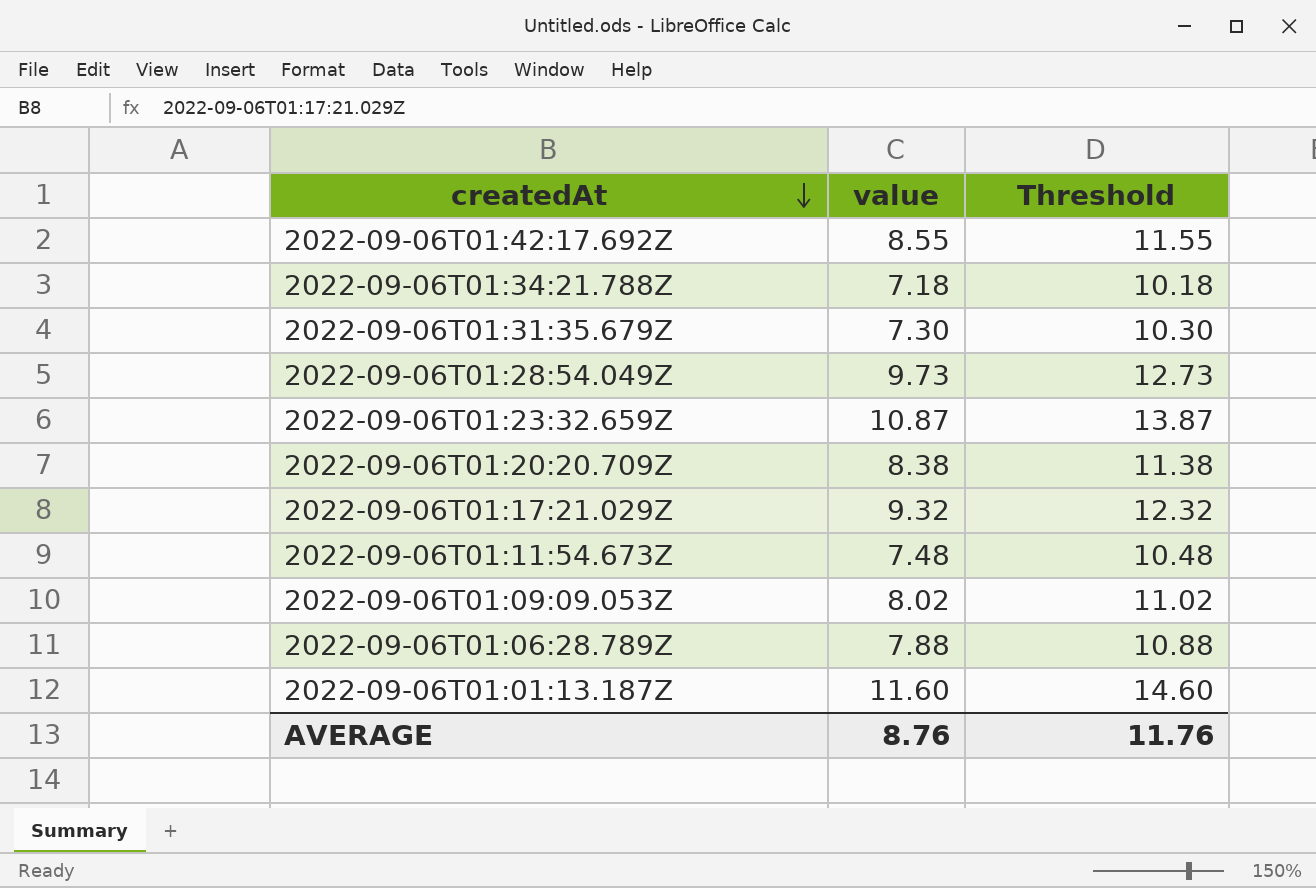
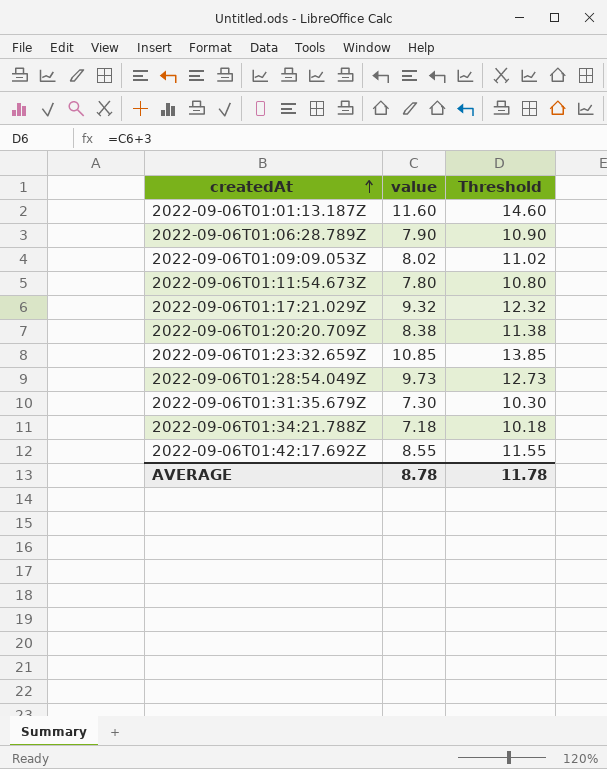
row order: createdAt descending -> createdAt ascending
2022-09-06T01:06:28.789Z | value: 7.88 -> 7.90
2022-09-06T01:06:28.789Z | Threshold: 10.88 -> 10.90
2022-09-06T01:11:54.673Z | value: 7.48 -> 7.80
2022-09-06T01:11:54.673Z | Threshold: 10.48 -> 10.80
2022-09-06T01:23:32.659Z | value: 10.87 -> 10.85
2022-09-06T01:23:32.659Z | Threshold: 13.87 -> 13.85
AVERAGE | value: 8.76 -> 8.78
AVERAGE | Threshold: 11.76 -> 11.78

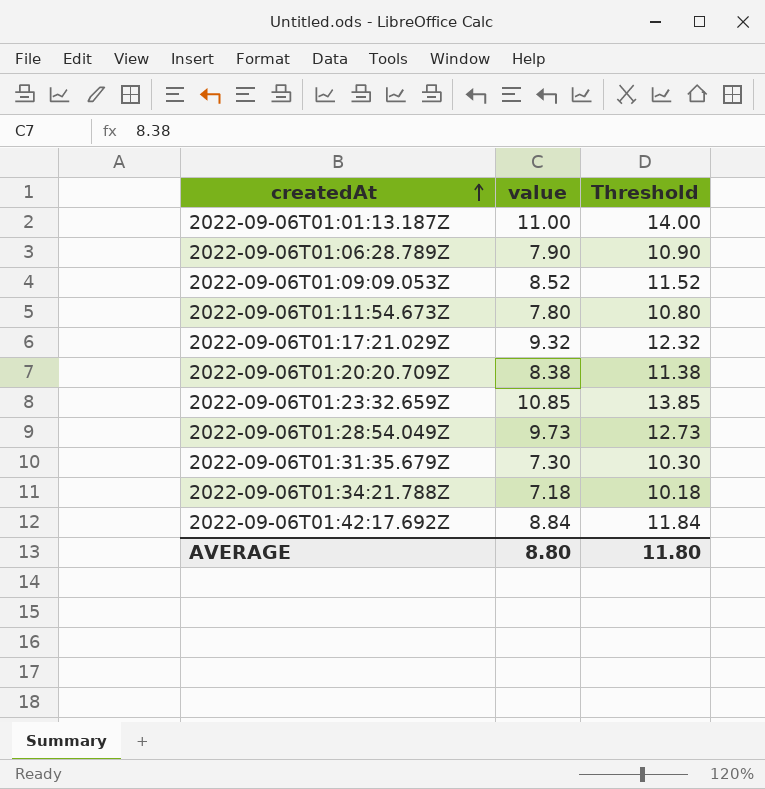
2022-09-06T01:01:13.187Z | value: 11.60 -> 11.00
2022-09-06T01:01:13.187Z | Threshold: 14.60 -> 14.00
2022-09-06T01:09:09.053Z | value: 8.02 -> 8.52
2022-09-06T01:09:09.053Z | Threshold: 11.02 -> 11.52
2022-09-06T01:42:17.692Z | value: 8.55 -> 8.84
2022-09-06T01:42:17.692Z | Threshold: 11.55 -> 11.84
AVERAGE | value: 8.78 -> 8.80
AVERAGE | Threshold: 11.78 -> 11.80

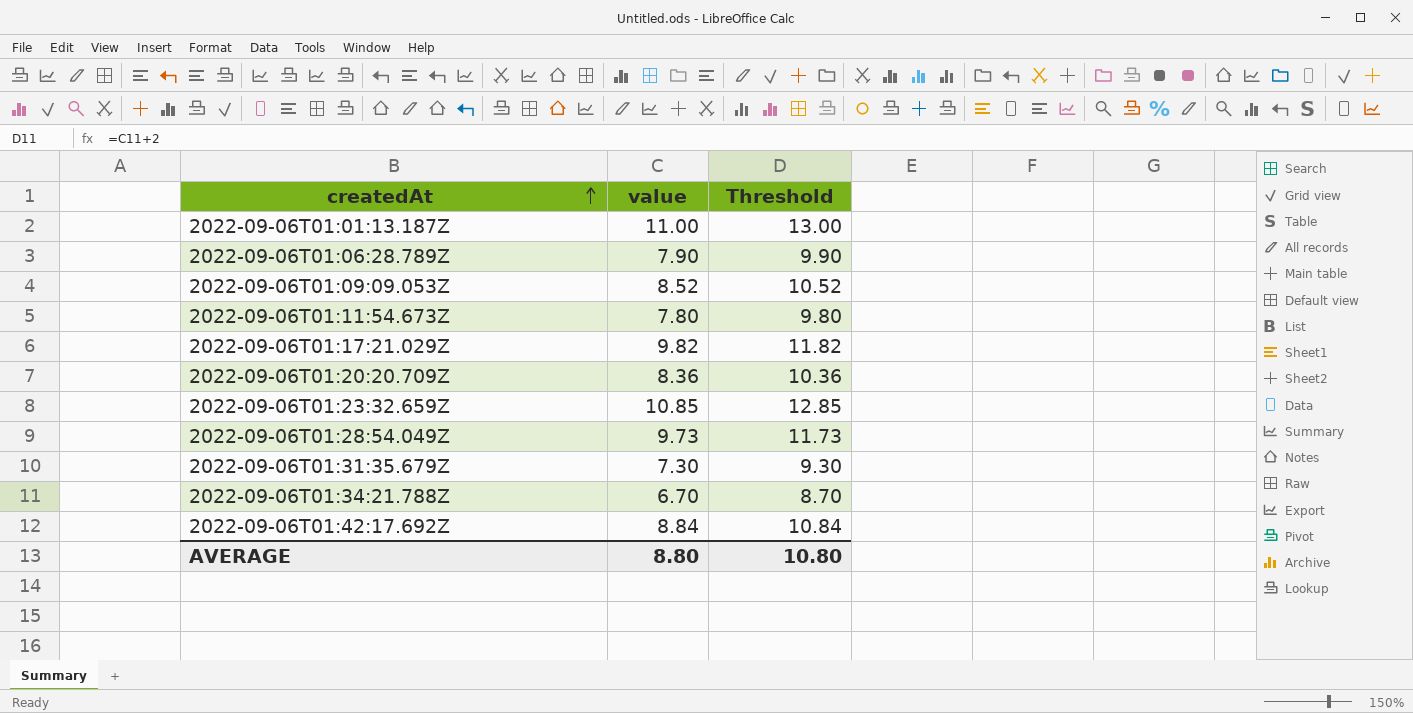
column Threshold | formula: [value] + 3 -> [value] + 2
2022-09-06T01:17:21.029Z | value: 9.32 -> 9.82
2022-09-06T01:20:20.709Z | value: 8.38 -> 8.36
2022-09-06T01:34:21.788Z | value: 7.18 -> 6.70
AVERAGE | Threshold: 11.80 -> 10.80

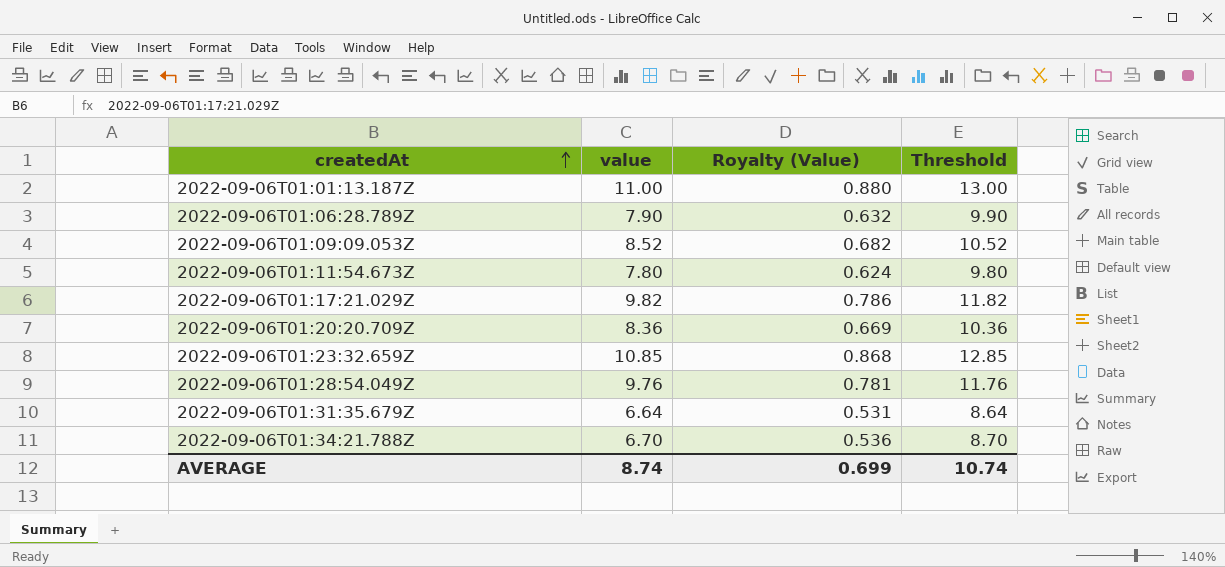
column Royalty (Value) | formula: none -> [value] * 0.08
row 2022-09-06T01:42:17.692Z: 8.84 | 10.84 -> none
2022-09-06T01:28:54.049Z | value: 9.73 -> 9.76
2022-09-06T01:28:54.049Z | Threshold: 11.73 -> 11.76
2022-09-06T01:31:35.679Z | value: 7.30 -> 6.64
2022-09-06T01:31:35.679Z | Threshold: 9.30 -> 8.64
AVERAGE | value: 8.80 -> 8.74
AVERAGE | Threshold: 10.80 -> 10.74

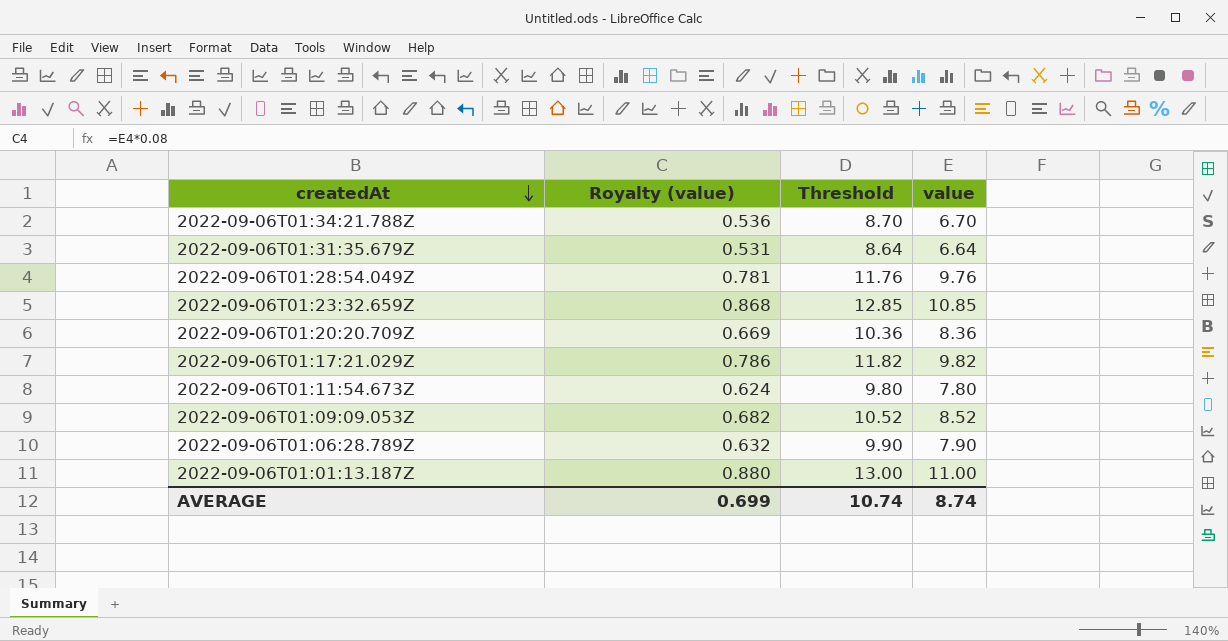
row order: createdAt ascending -> createdAt descending
column name: Royalty (Value) -> Royalty (value)
column value | position: 2 -> 4

